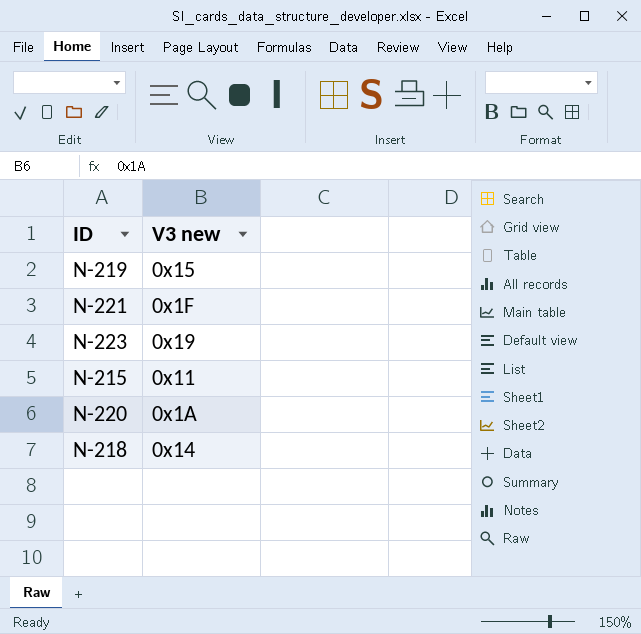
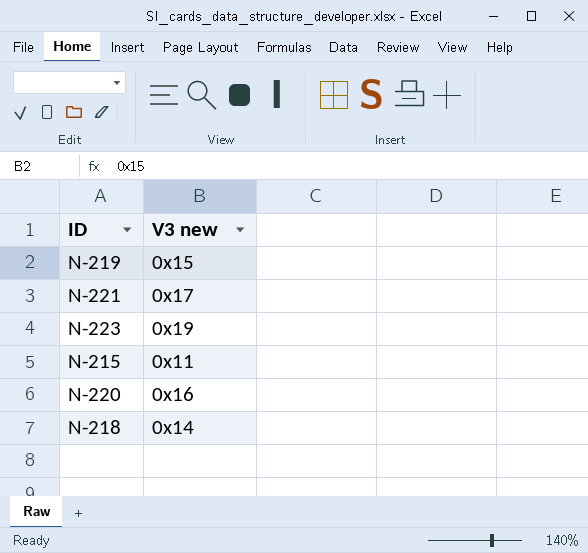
N-221 | V3 new: 0x1F -> 0x17
N-220 | V3 new: 0x1A -> 0x16

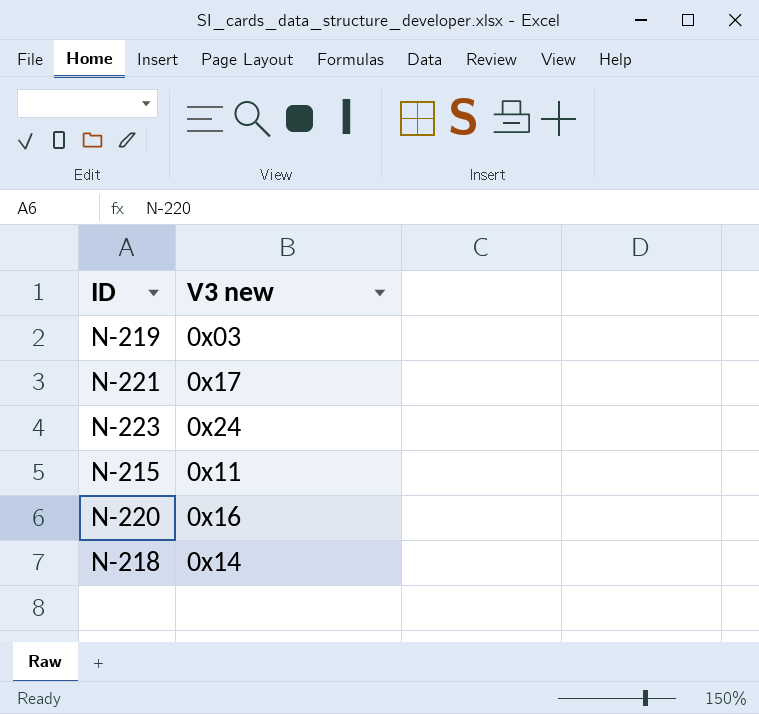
N-219 | V3 new: 0x15 -> 0x03
N-223 | V3 new: 0x19 -> 0x24

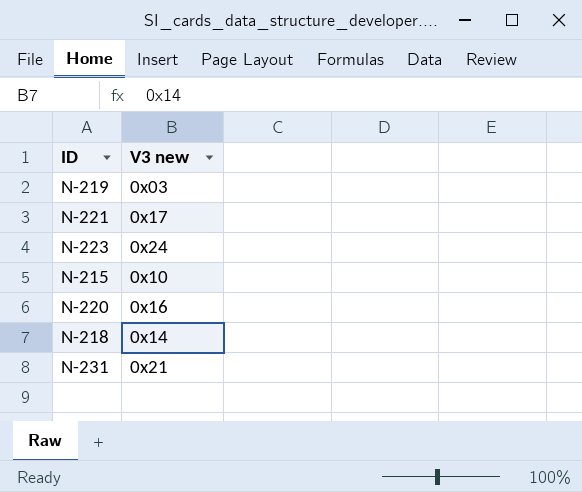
N-215 | V3 new: 0x11 -> 0x10
row N-231: none -> 0x21

